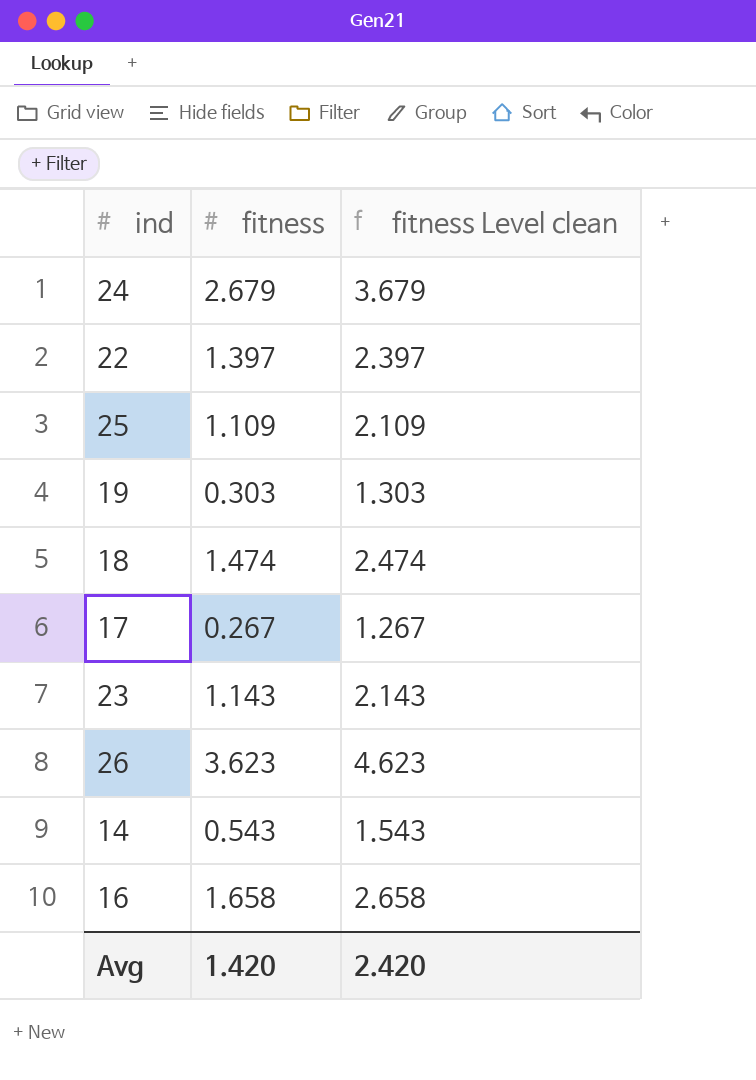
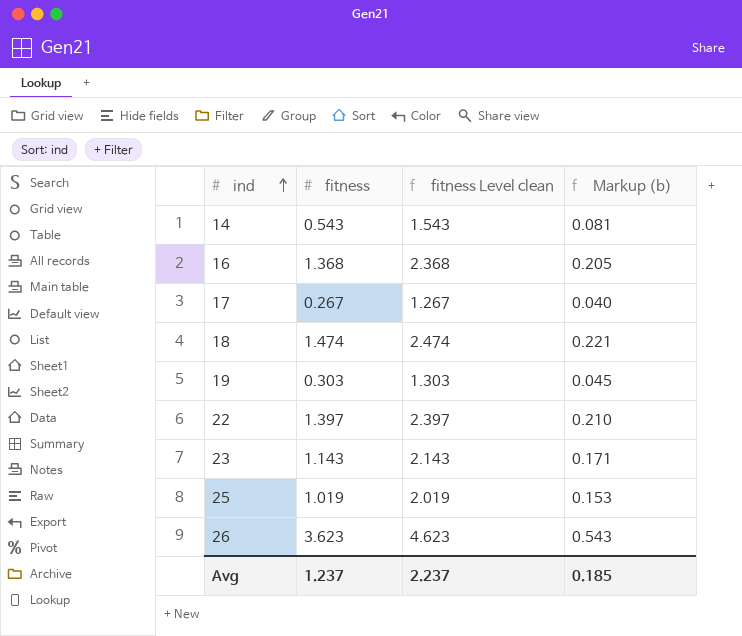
row order: none -> ind ascending
column Markup (b) | formula: none -> [fitness] * 0.15
row 24: 2.679 | 3.679 -> none
16 | fitness: 1.658 -> 1.368
16 | fitness Level clean: 2.658 -> 2.368
25 | fitness: 1.109 -> 1.019
25 | fitness Level clean: 2.109 -> 2.019
Avg | fitness: 1.420 -> 1.237
Avg | fitness Level clean: 2.420 -> 2.237

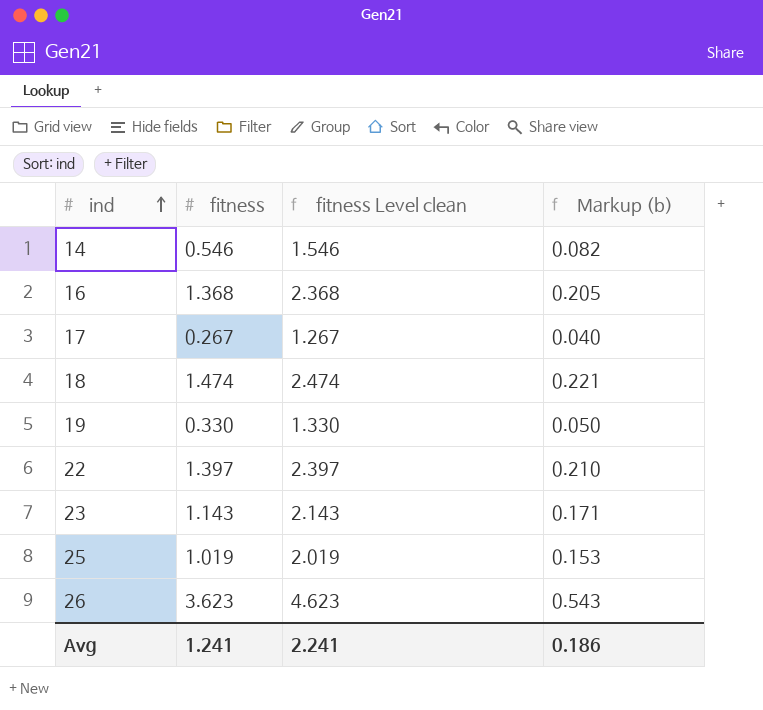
14 | fitness: 0.543 -> 0.546
14 | fitness Level clean: 1.543 -> 1.546
14 | Markup (b): 0.081 -> 0.082
19 | fitness: 0.303 -> 0.330
19 | fitness Level clean: 1.303 -> 1.330
19 | Markup (b): 0.045 -> 0.050
Avg | fitness: 1.237 -> 1.241
Avg | fitness Level clean: 2.237 -> 2.241
Avg | Markup (b): 0.185 -> 0.186

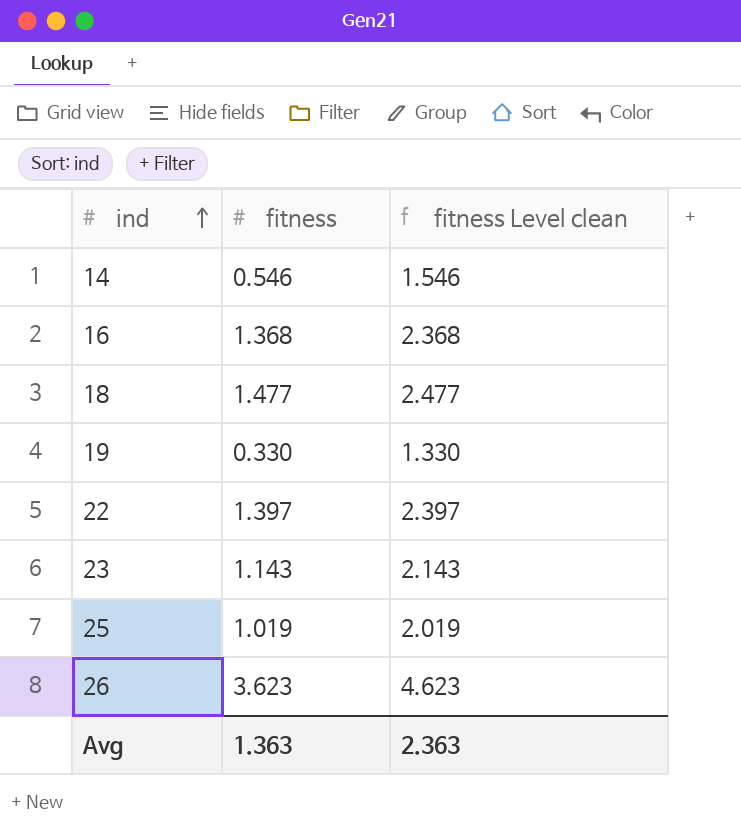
column Markup (b) | formula: [fitness] * 0.15 -> none
row 17: 0.267 | 1.267 | 0.040 -> none
18 | fitness: 1.474 -> 1.477
18 | fitness Level clean: 2.474 -> 2.477
Avg | fitness: 1.241 -> 1.363
Avg | fitness Level clean: 2.241 -> 2.363

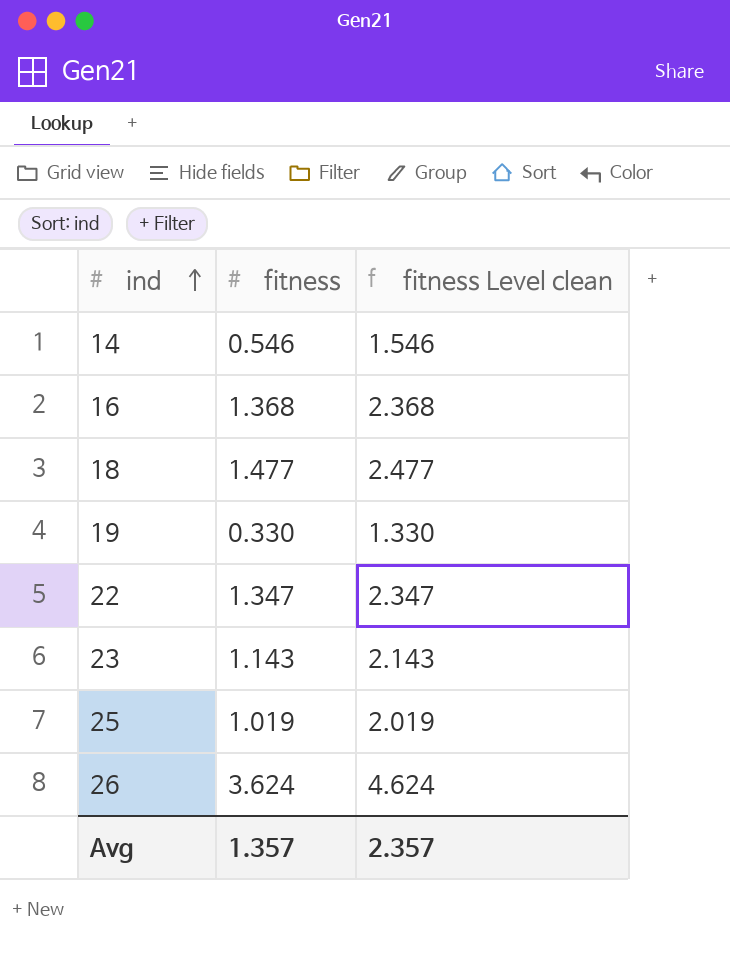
22 | fitness: 1.397 -> 1.347
22 | fitness Level clean: 2.397 -> 2.347
26 | fitness: 3.623 -> 3.624
26 | fitness Level clean: 4.623 -> 4.624
Avg | fitness: 1.363 -> 1.357
Avg | fitness Level clean: 2.363 -> 2.357

